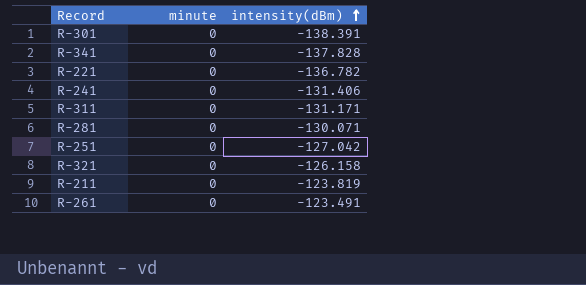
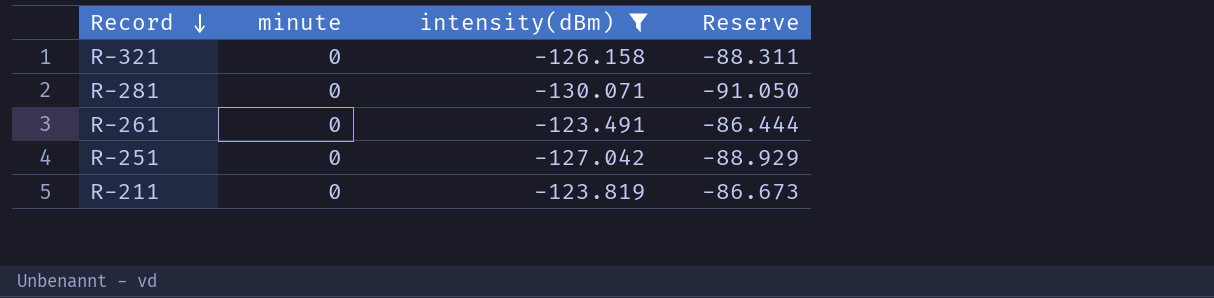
filter: none -> intensity(dBm) >= -130.071
row order: intensity(dBm) ascending -> Record descending
column Reserve | formula: none -> [intensity(dBm)] * 0.7

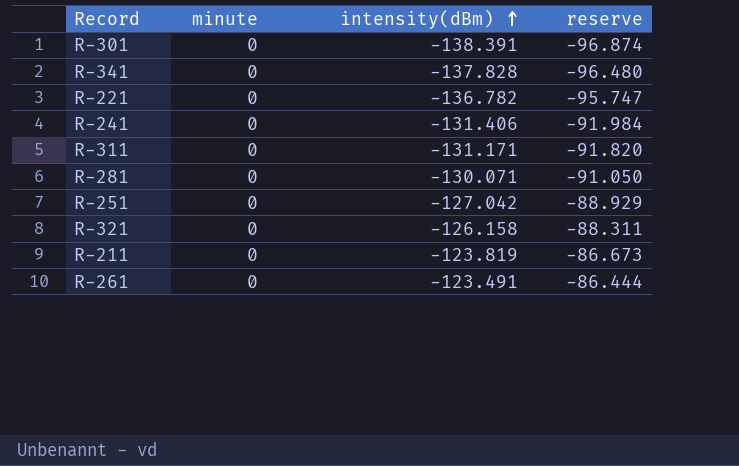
filter: intensity(dBm) >= -130.071 -> none
row order: Record descending -> intensity(dBm) ascending
column name: Reserve -> reserve

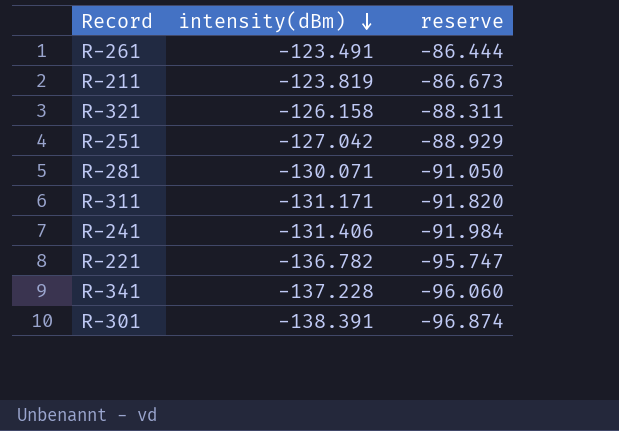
row order: intensity(dBm) ascending -> intensity(dBm) descending
column minute | position: 2 -> none
R-341 | intensity(dBm): -137.828 -> -137.228
R-341 | reserve: -96.480 -> -96.060

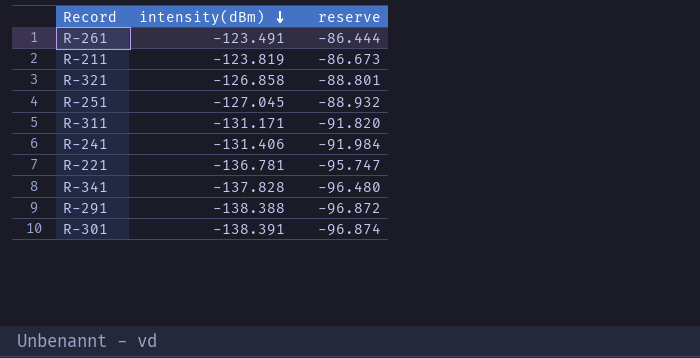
row R-281: -130.071 | -91.050 -> none
R-321 | intensity(dBm): -126.158 -> -126.858
R-321 | reserve: -88.311 -> -88.801
R-251 | intensity(dBm): -127.042 -> -127.045
R-251 | reserve: -88.929 -> -88.932
R-221 | intensity(dBm): -136.782 -> -136.781
R-341 | intensity(dBm): -137.228 -> -137.828
R-341 | reserve: -96.060 -> -96.480
row R-291: none -> -138.388 | -96.872

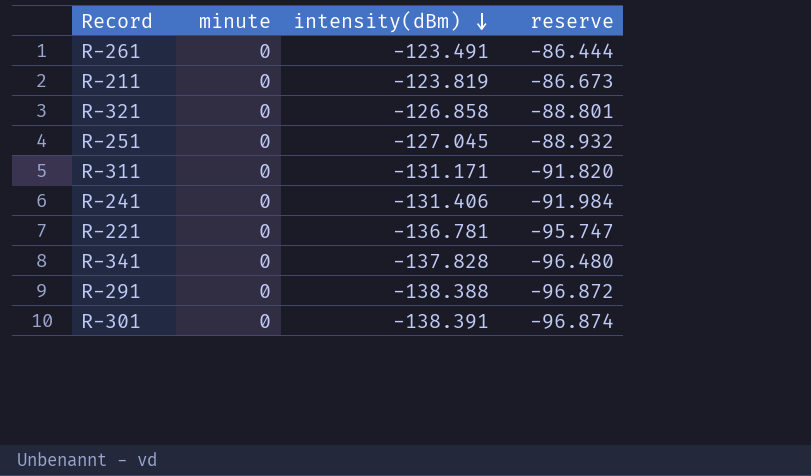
column minute | position: none -> 2

